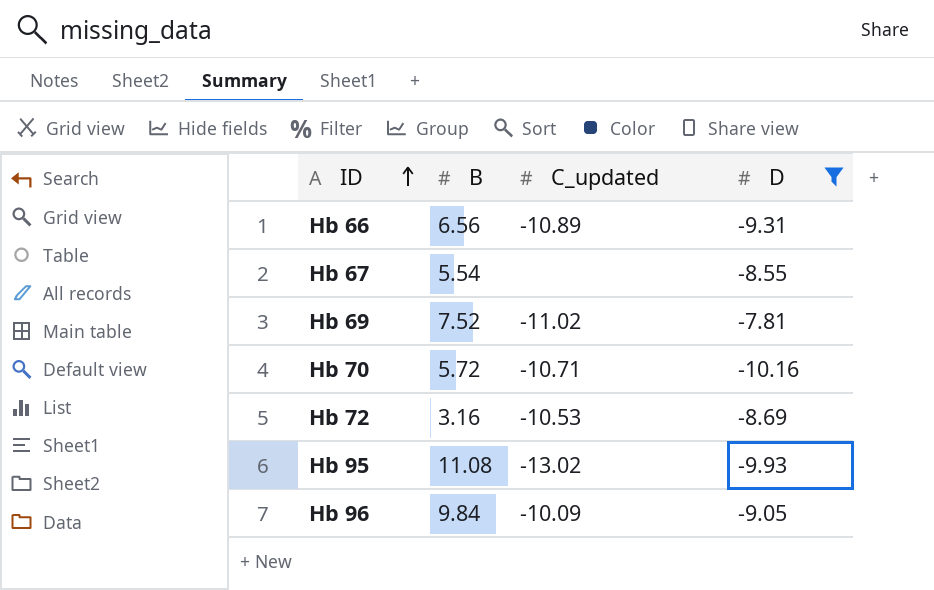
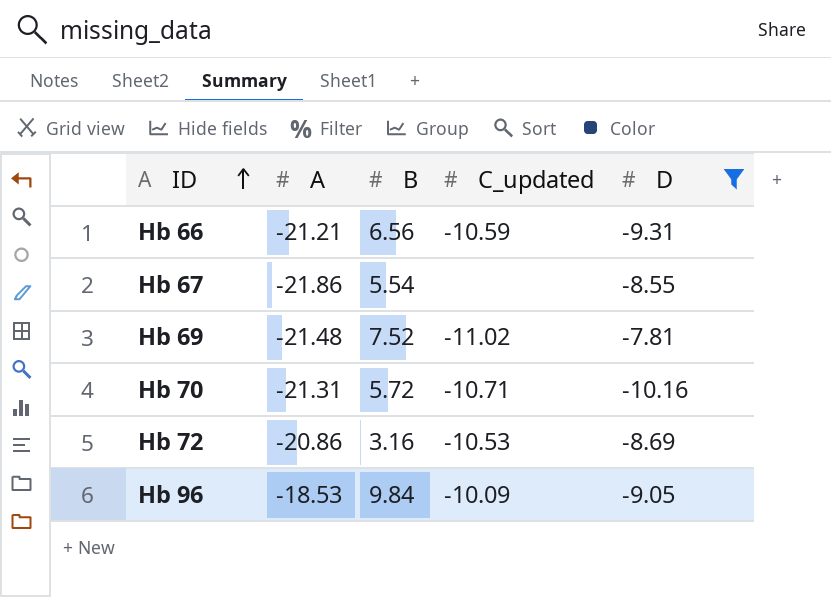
column A | position: none -> 2
row Hb 95: 11.08 | -13.02 | -9.93 -> none
Hb 66 | C_updated: -10.89 -> -10.59

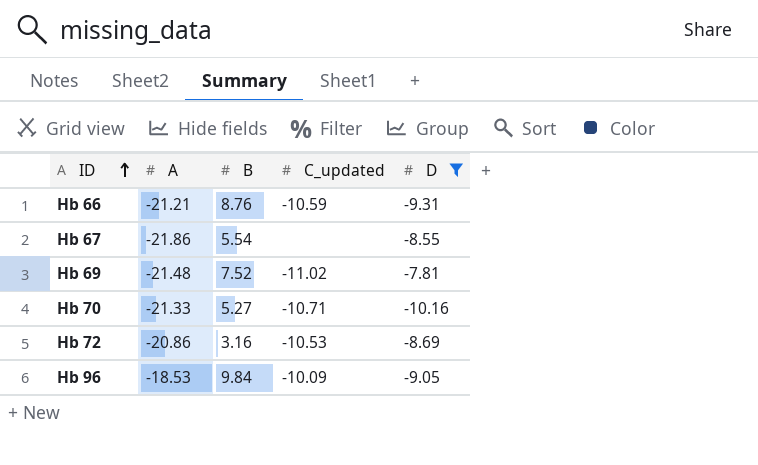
Hb 66 | B: 6.56 -> 8.76
Hb 70 | A: -21.31 -> -21.33
Hb 70 | B: 5.72 -> 5.27

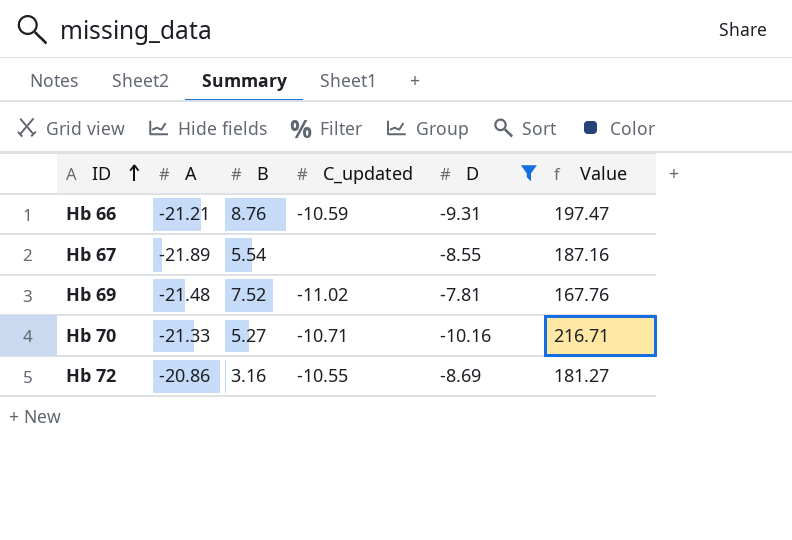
column Value | formula: none -> [A] * [D]
row Hb 96: -18.53 | 9.84 | -10.09 | -9.05 -> none
Hb 67 | A: -21.86 -> -21.89
Hb 72 | C_updated: -10.53 -> -10.55

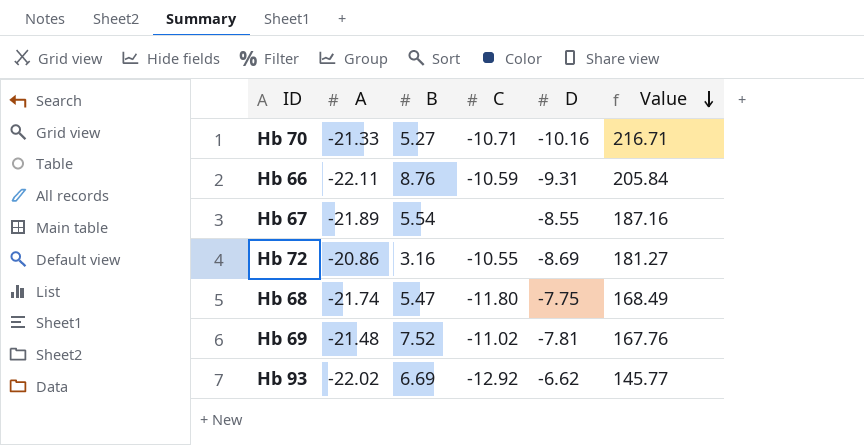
filter: D <= -7.81 -> none
row order: ID ascending -> Value descending
column name: C_updated -> C
Hb 66 | A: -21.21 -> -22.11
Hb 66 | Value: 197.47 -> 205.84

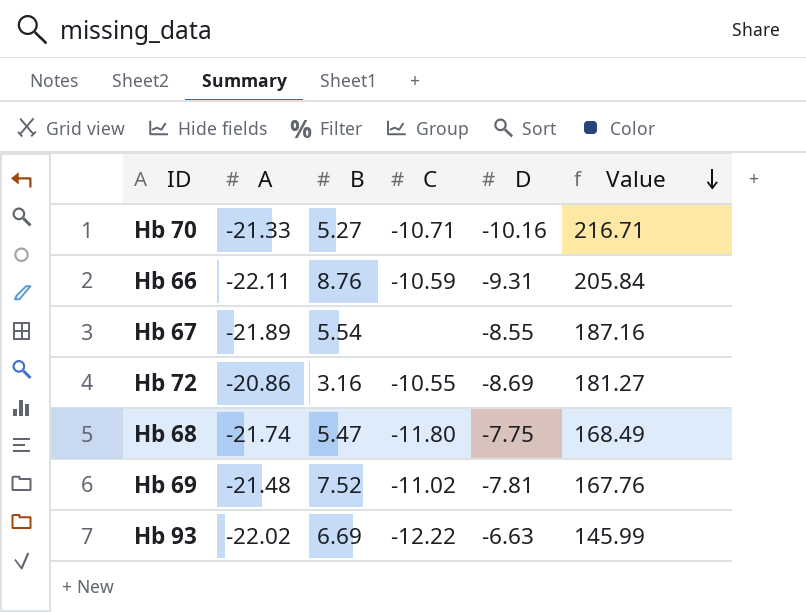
Hb 93 | C: -12.92 -> -12.22
Hb 93 | D: -6.62 -> -6.63
Hb 93 | Value: 145.77 -> 145.99

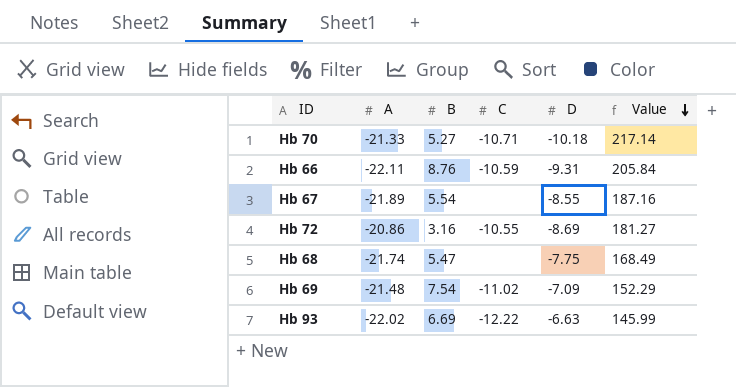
Hb 70 | D: -10.16 -> -10.18
Hb 70 | Value: 216.71 -> 217.14
Hb 68 | C: -11.80 -> none
Hb 69 | B: 7.52 -> 7.54
Hb 69 | D: -7.81 -> -7.09
Hb 69 | Value: 167.76 -> 152.29

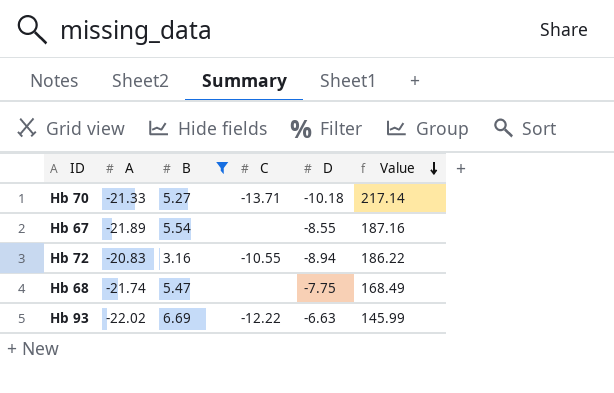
filter: none -> B <= 6.69
Hb 70 | C: -10.71 -> -13.71
Hb 72 | A: -20.86 -> -20.83
Hb 72 | D: -8.69 -> -8.94
Hb 72 | Value: 181.27 -> 186.22

